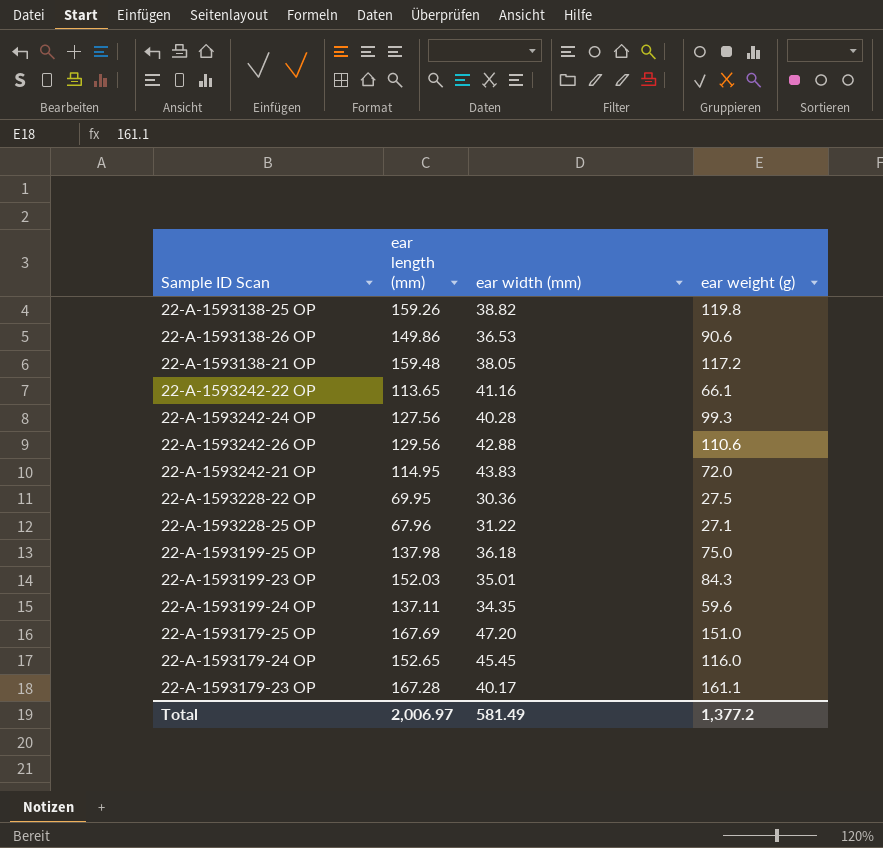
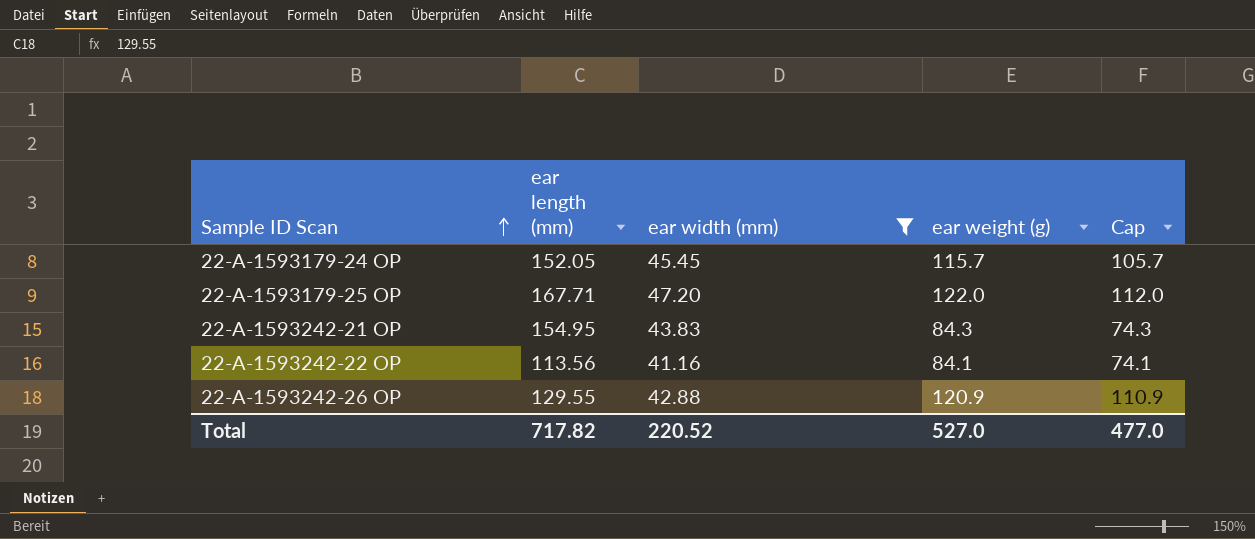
filter: none -> ear width (mm) >= 41.16
row order: none -> Sample ID Scan ascending
column Cap | formula: none -> [ear weight (g)] - 10
22-A-1593179-24 OP | ear length (mm): 152.65 -> 152.05
22-A-1593179-24 OP | ear weight (g): 116.0 -> 115.7
22-A-1593179-25 OP | ear length (mm): 167.69 -> 167.71
22-A-1593179-25 OP | ear weight (g): 151.0 -> 122.0
22-A-1593242-21 OP | ear length (mm): 114.95 -> 154.95
22-A-1593242-21 OP | ear weight (g): 72.0 -> 84.3
22-A-1593242-22 OP | ear length (mm): 113.65 -> 113.56
22-A-1593242-22 OP | ear weight (g): 66.1 -> 84.1
22-A-1593242-26 OP | ear length (mm): 129.56 -> 129.55
22-A-1593242-26 OP | ear weight (g): 110.6 -> 120.9
Total | ear length (mm): 2,006.97 -> 717.82
Total | ear width (mm): 581.49 -> 220.52
Total | ear weight (g): 1,377.2 -> 527.0

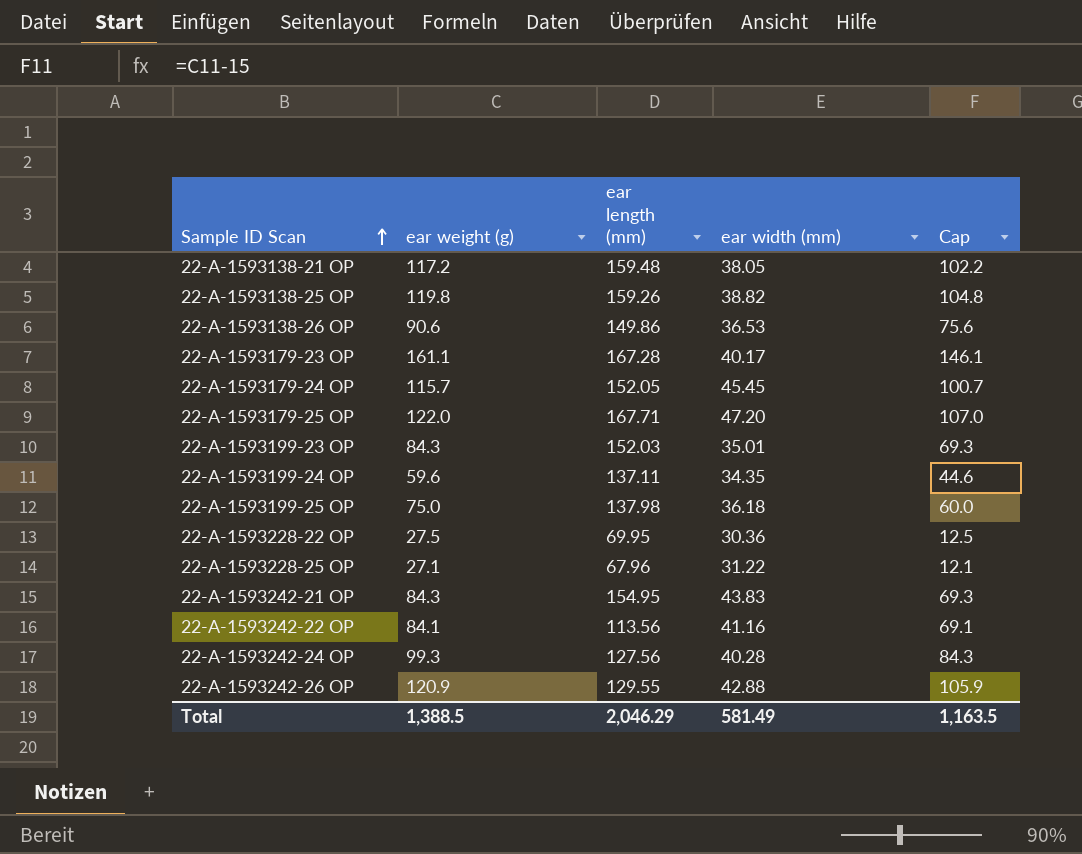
filter: ear width (mm) >= 41.16 -> none
column ear weight (g) | position: 4 -> 2
column Cap | formula: [ear weight (g)] - 10 -> [ear weight (g)] - 15
Total | ear weight (g): 527.0 -> 1,388.5
Total | ear length (mm): 717.82 -> 2,046.29
Total | ear width (mm): 220.52 -> 581.49
Total | Cap: 477.0 -> 1,163.5

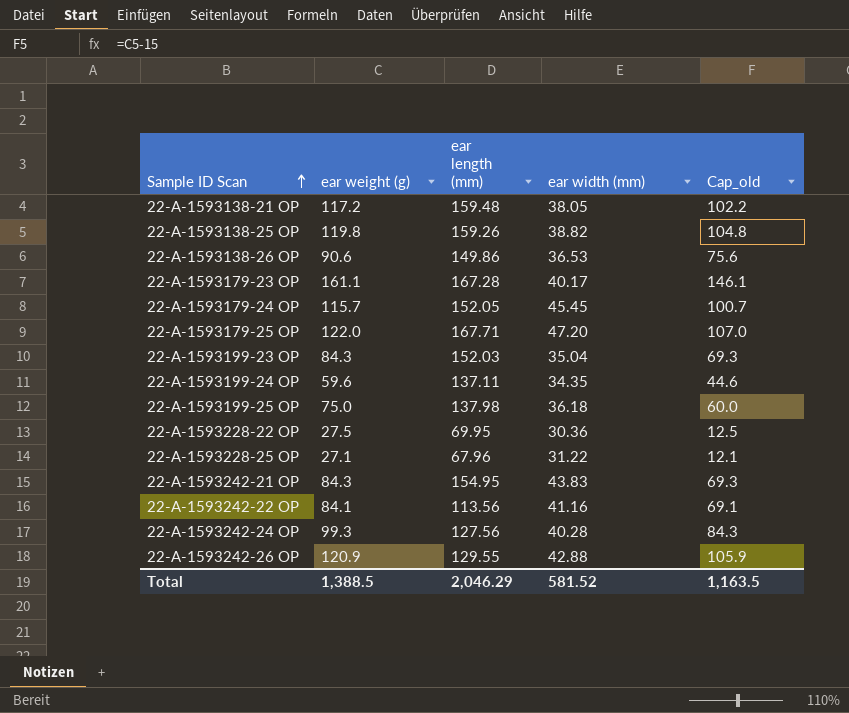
column name: Cap -> Cap_old
22-A-1593199-23 OP | ear width (mm): 35.01 -> 35.04
Total | ear width (mm): 581.49 -> 581.52

